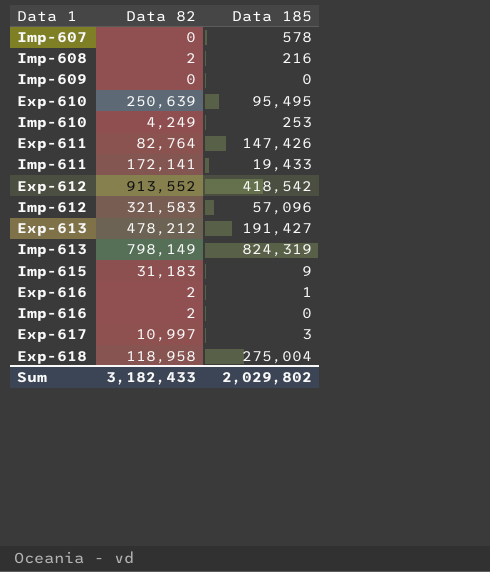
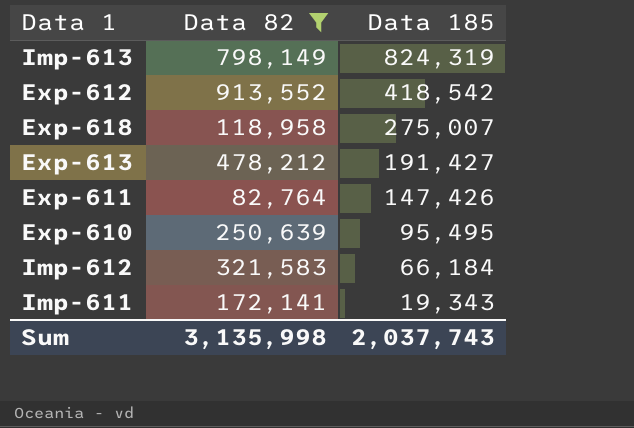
filter: none -> Data 82 >= 82,764
row order: none -> Data 185 descending
Exp-618 | Data 185: 275,004 -> 275,007
Imp-612 | Data 185: 57,096 -> 66,184
Imp-611 | Data 185: 19,433 -> 19,343
Sum | Data 82: 3,182,433 -> 3,135,998
Sum | Data 185: 2,029,802 -> 2,037,743

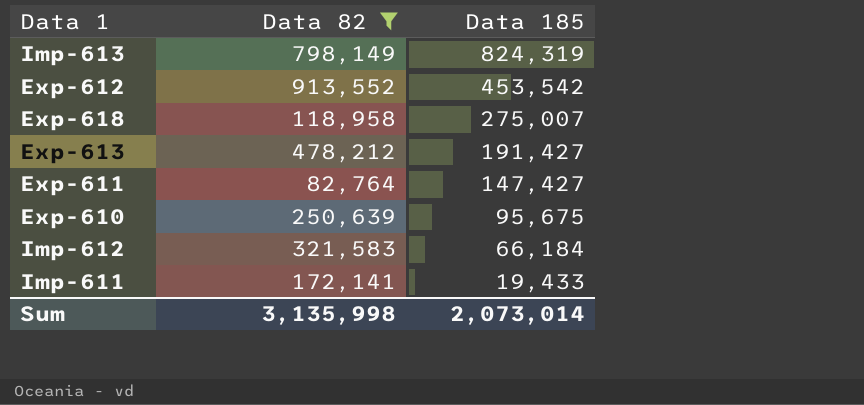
Exp-612 | Data 185: 418,542 -> 453,542
Exp-611 | Data 185: 147,426 -> 147,427
Exp-610 | Data 185: 95,495 -> 95,675
Imp-611 | Data 185: 19,343 -> 19,433
Sum | Data 185: 2,037,743 -> 2,073,014

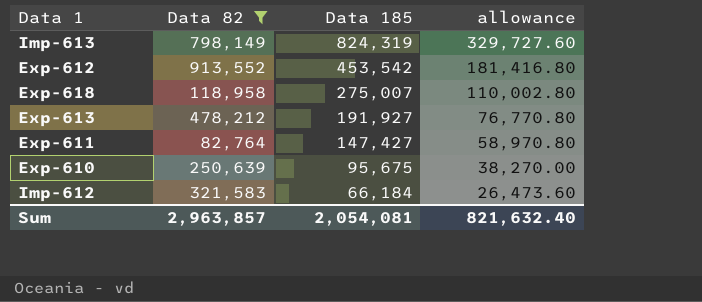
column allowance | formula: none -> [Data 185] * 0.4
row Imp-611: 172,141 | 19,433 -> none
Exp-613 | Data 185: 191,427 -> 191,927
Sum | Data 82: 3,135,998 -> 2,963,857
Sum | Data 185: 2,073,014 -> 2,054,081

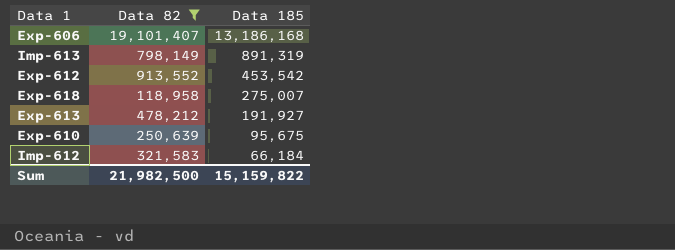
column allowance | formula: [Data 185] * 0.4 -> none
row Exp-611: 82,764 | 147,427 | 58,970.80 -> none
row Exp-606: none -> 19,101,407 | 13,186,168
Imp-613 | Data 185: 824,319 -> 891,319
Sum | Data 82: 2,963,857 -> 21,982,500
Sum | Data 185: 2,054,081 -> 15,159,822

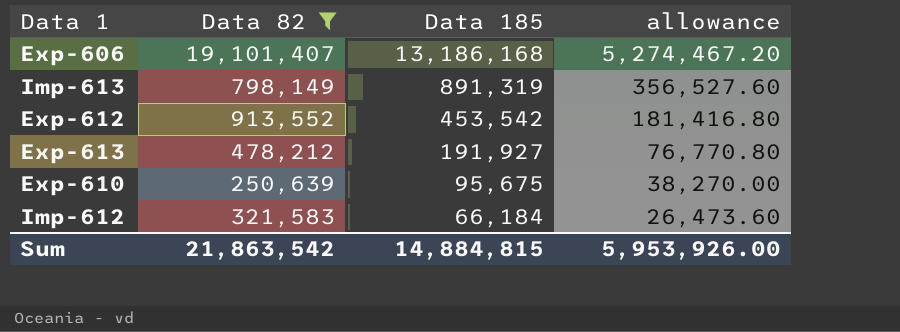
column allowance | formula: none -> [Data 185] * 0.4
row Exp-618: 118,958 | 275,007 -> none
Sum | Data 82: 21,982,500 -> 21,863,542
Sum | Data 185: 15,159,822 -> 14,884,815

